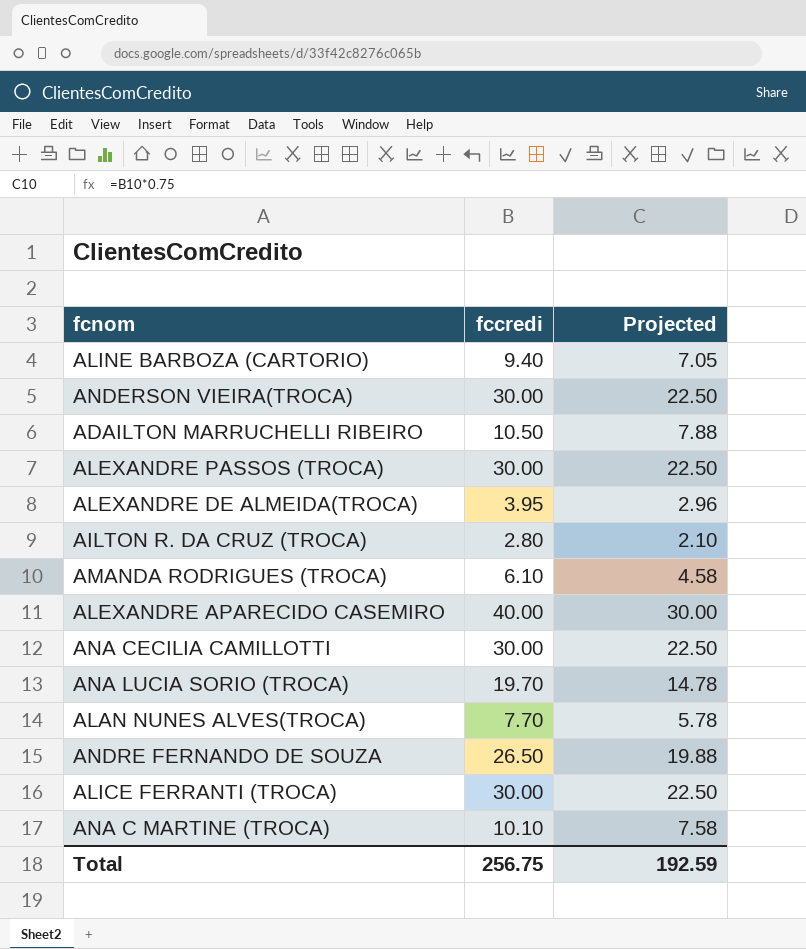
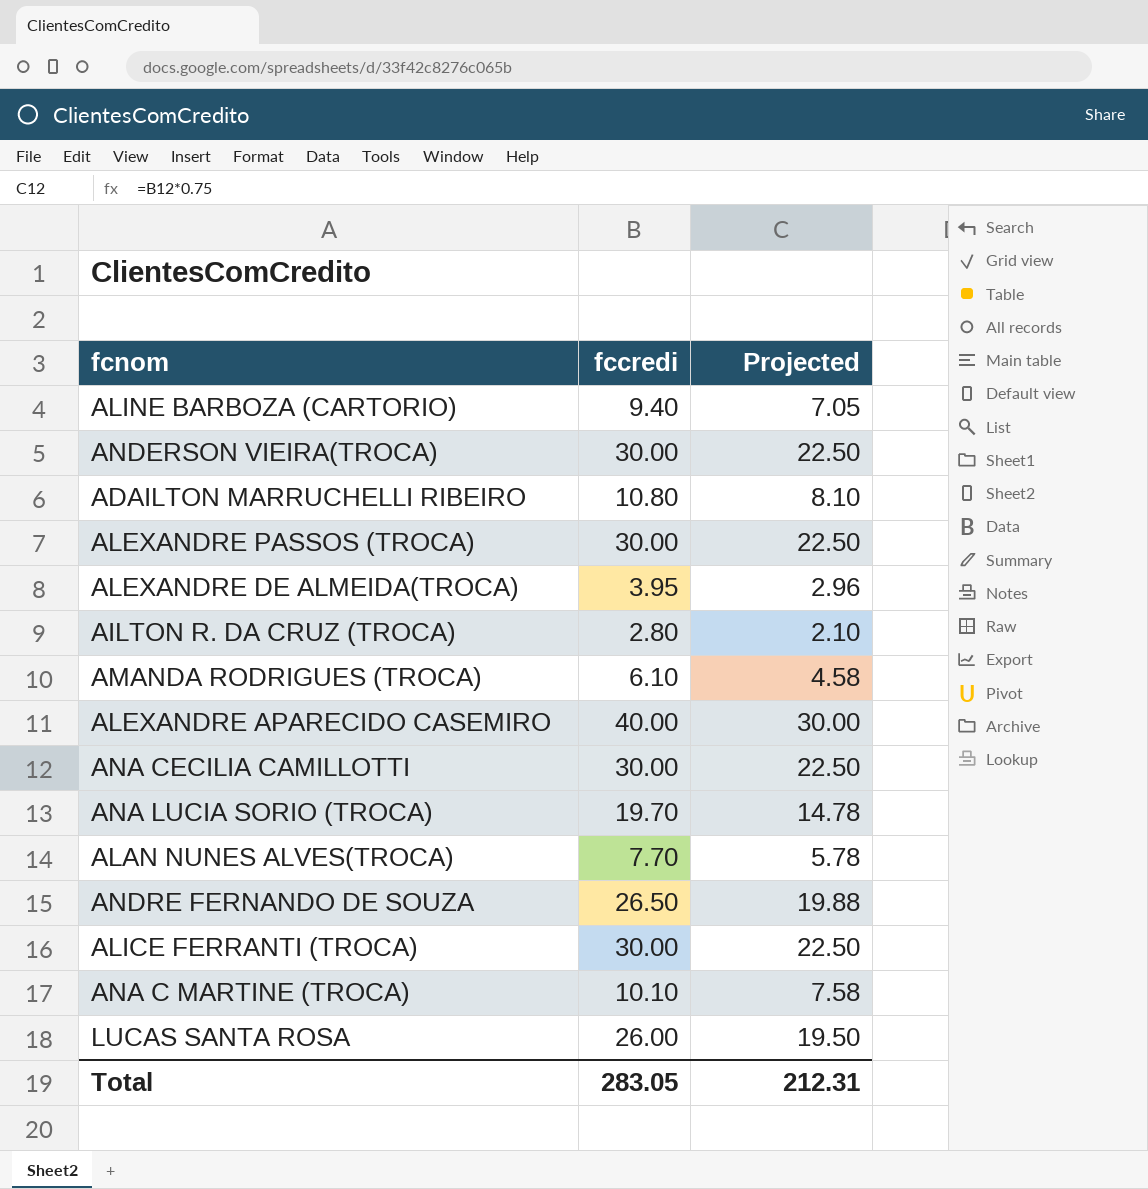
ADAILTON MARRUCHELLI RIBEIRO | fccredi: 10.50 -> 10.80
ADAILTON MARRUCHELLI RIBEIRO | Projected: 7.88 -> 8.10
row LUCAS SANTA ROSA: none -> 26.00 | 19.50
Total | fccredi: 256.75 -> 283.05
Total | Projected: 192.59 -> 212.31

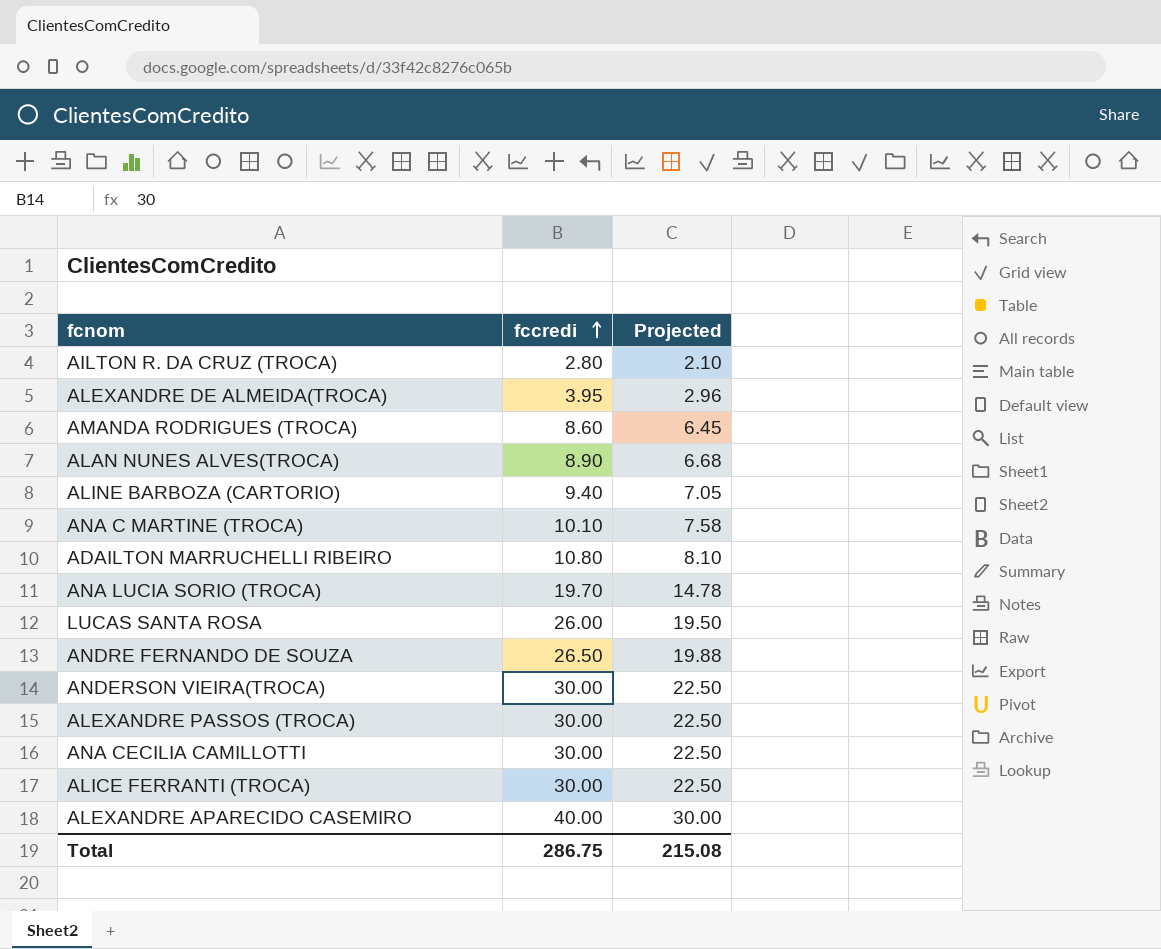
row order: none -> fccredi ascending
AMANDA RODRIGUES (TROCA) | fccredi: 6.10 -> 8.60
AMANDA RODRIGUES (TROCA) | Projected: 4.58 -> 6.45
ALAN NUNES ALVES(TROCA) | fccredi: 7.70 -> 8.90
ALAN NUNES ALVES(TROCA) | Projected: 5.78 -> 6.68
Total | fccredi: 283.05 -> 286.75
Total | Projected: 212.31 -> 215.08

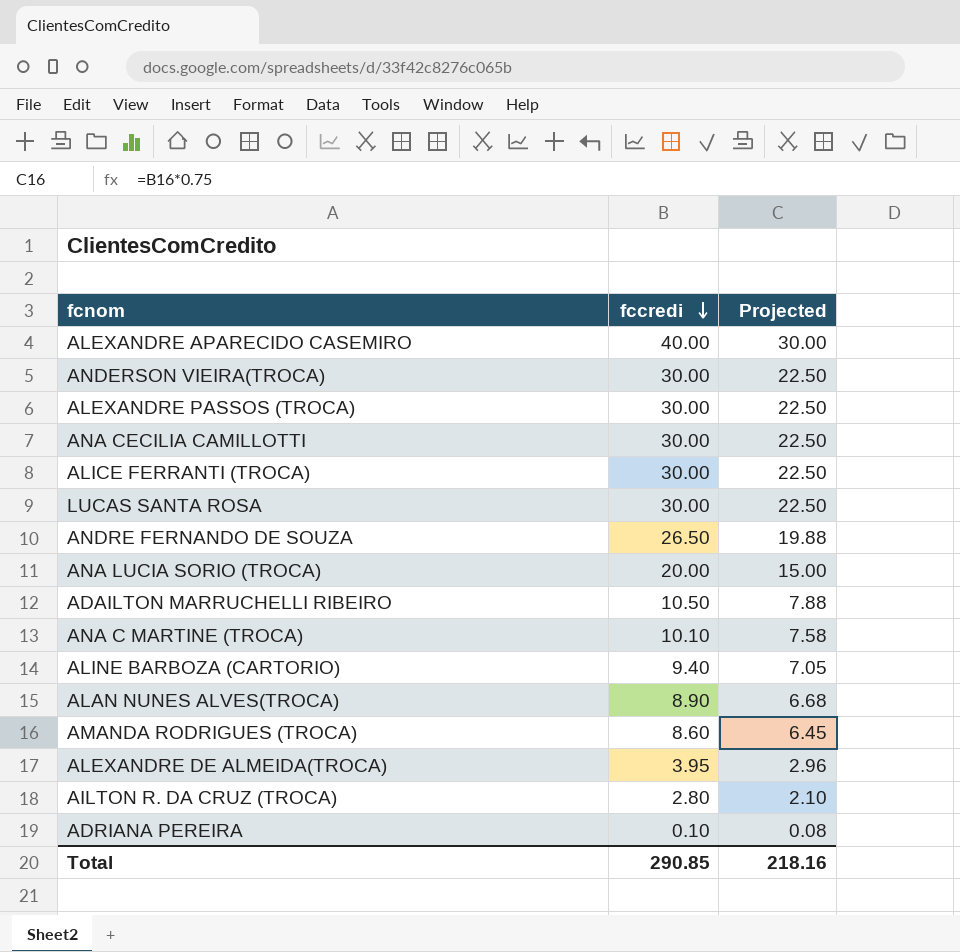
row order: fccredi ascending -> fccredi descending
LUCAS SANTA ROSA | fccredi: 26.00 -> 30.00
LUCAS SANTA ROSA | Projected: 19.50 -> 22.50
ANA LUCIA SORIO (TROCA) | fccredi: 19.70 -> 20.00
ANA LUCIA SORIO (TROCA) | Projected: 14.78 -> 15.00
ADAILTON MARRUCHELLI RIBEIRO | fccredi: 10.80 -> 10.50
ADAILTON MARRUCHELLI RIBEIRO | Projected: 8.10 -> 7.88
row ADRIANA PEREIRA: none -> 0.10 | 0.08
Total | fccredi: 286.75 -> 290.85
Total | Projected: 215.08 -> 218.16

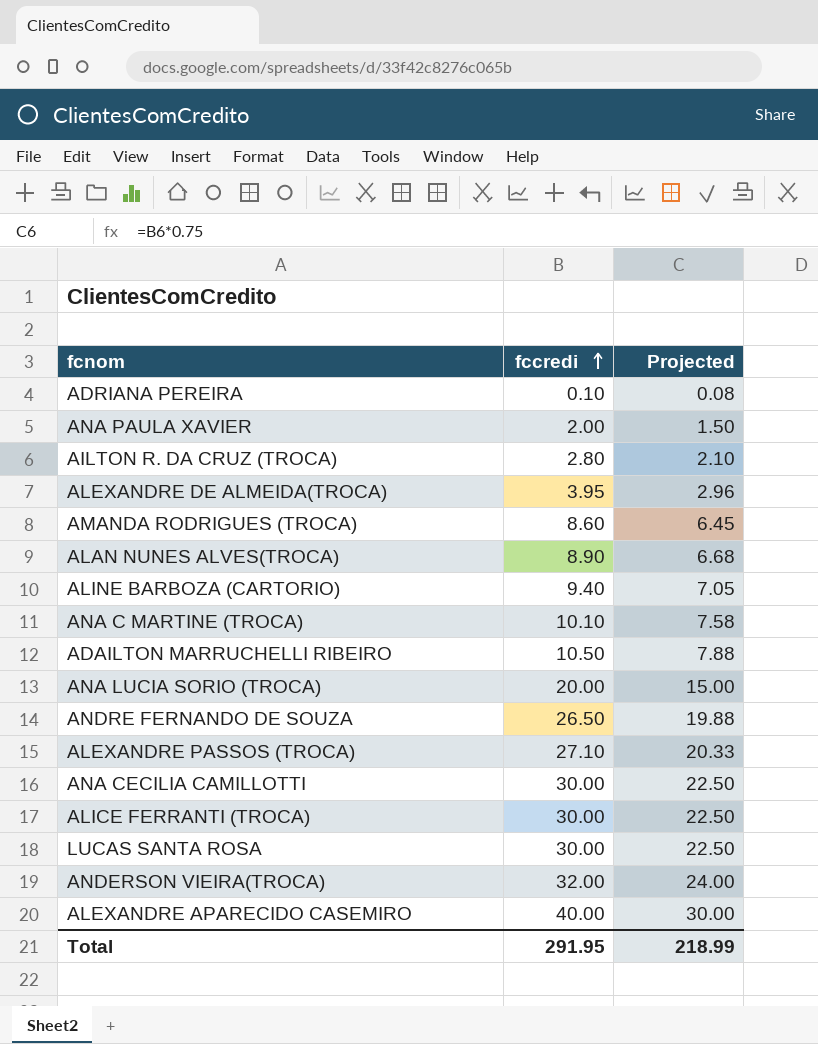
row order: fccredi descending -> fccredi ascending
row ANA PAULA XAVIER: none -> 2.00 | 1.50
ALEXANDRE PASSOS (TROCA) | fccredi: 30.00 -> 27.10
ALEXANDRE PASSOS (TROCA) | Projected: 22.50 -> 20.33
ANDERSON VIEIRA(TROCA) | fccredi: 30.00 -> 32.00
ANDERSON VIEIRA(TROCA) | Projected: 22.50 -> 24.00
Total | fccredi: 290.85 -> 291.95
Total | Projected: 218.16 -> 218.99

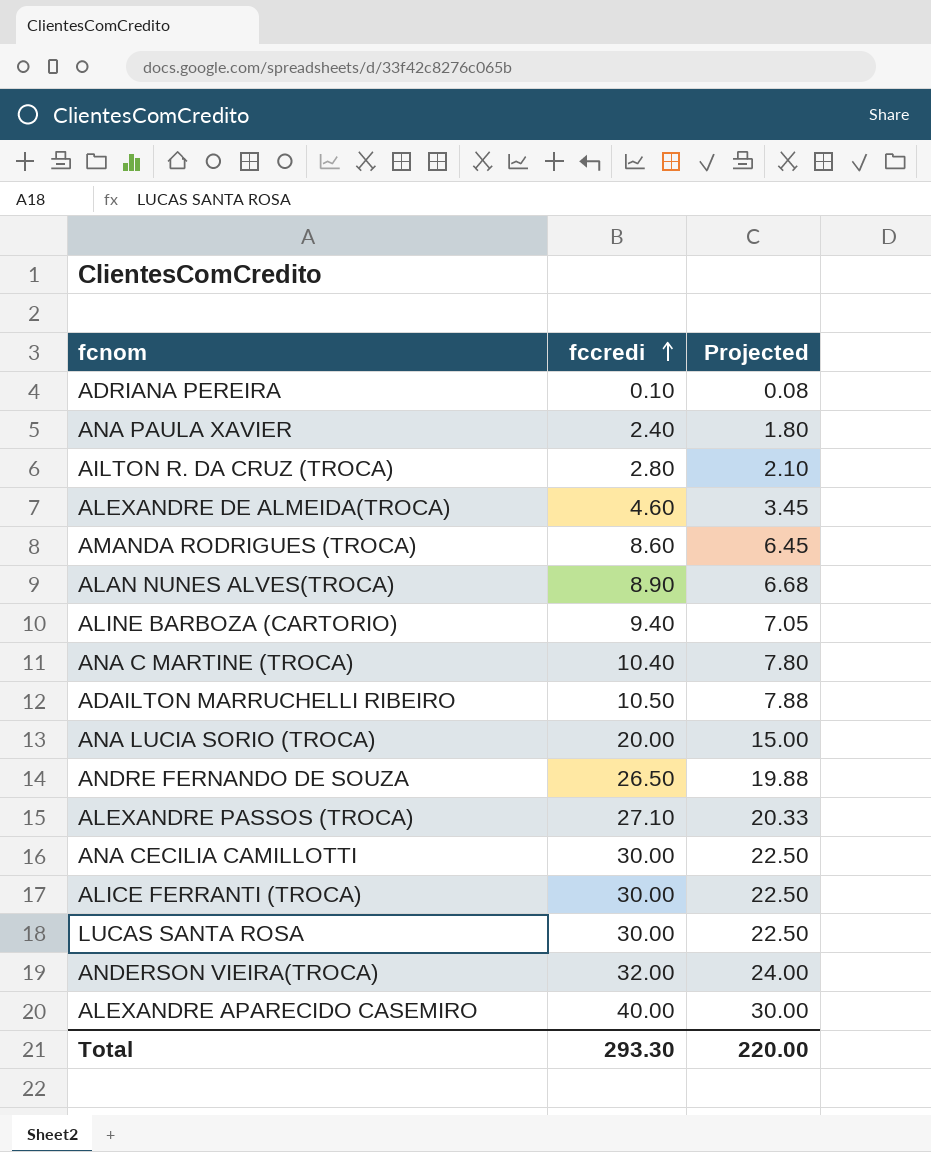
ANA PAULA XAVIER | fccredi: 2.00 -> 2.40
ANA PAULA XAVIER | Projected: 1.50 -> 1.80
ALEXANDRE DE ALMEIDA(TROCA) | fccredi: 3.95 -> 4.60
ALEXANDRE DE ALMEIDA(TROCA) | Projected: 2.96 -> 3.45
ANA C MARTINE (TROCA) | fccredi: 10.10 -> 10.40
ANA C MARTINE (TROCA) | Projected: 7.58 -> 7.80
Total | fccredi: 291.95 -> 293.30
Total | Projected: 218.99 -> 220.00

